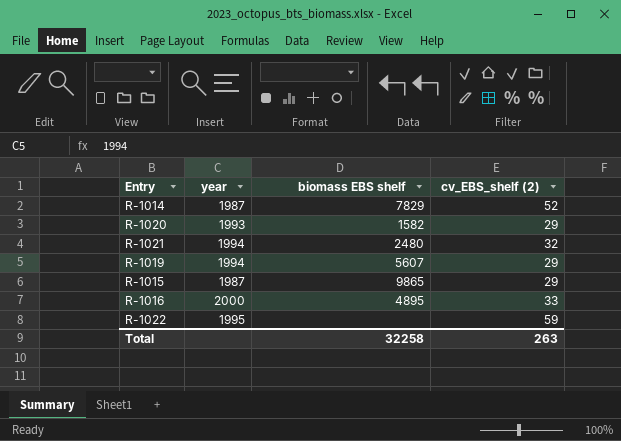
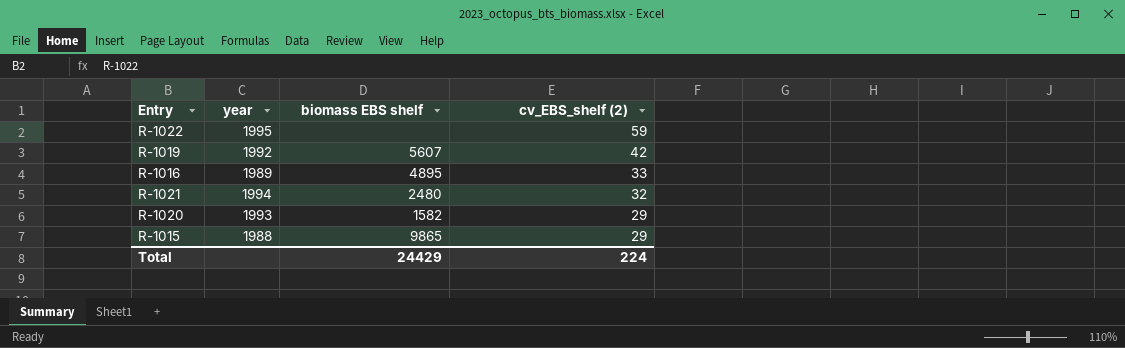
row order: none -> cv_EBS_shelf (2) descending
row R-1014: 1987 | 7829 | 52 -> none
R-1019 | year: 1994 -> 1992
R-1019 | cv_EBS_shelf (2): 29 -> 42
R-1016 | year: 2000 -> 1989
R-1015 | year: 1987 -> 1988
Total | biomass EBS shelf: 32258 -> 24429
Total | cv_EBS_shelf (2): 263 -> 224

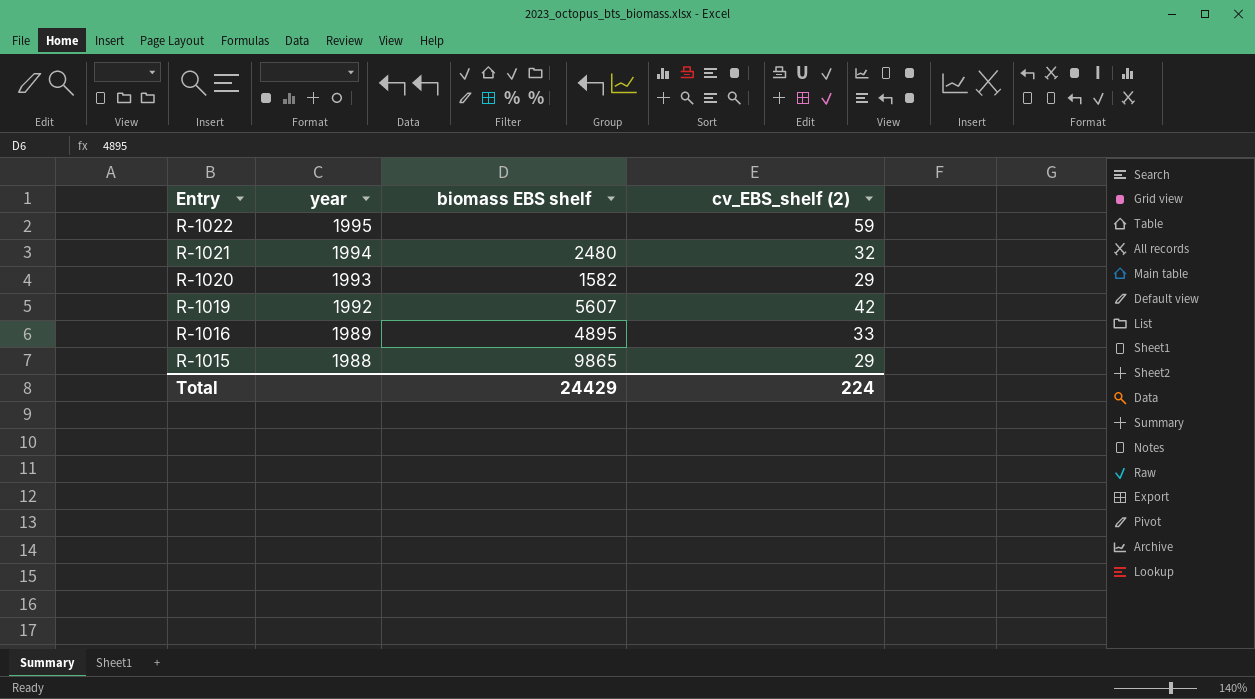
row order: cv_EBS_shelf (2) descending -> Entry descending

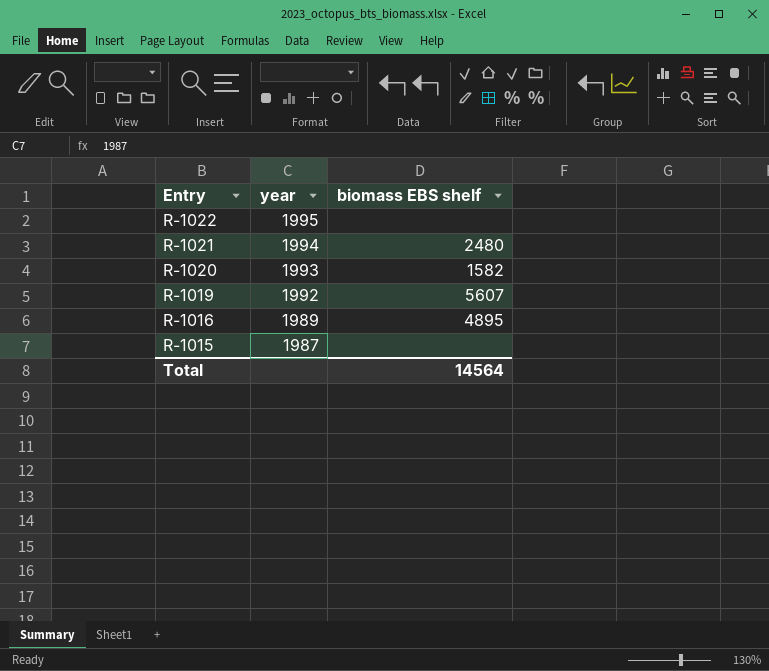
column cv_EBS_shelf (2) | position: 4 -> none
R-1015 | year: 1988 -> 1987
R-1015 | biomass EBS shelf: 9865 -> none
Total | biomass EBS shelf: 24429 -> 14564

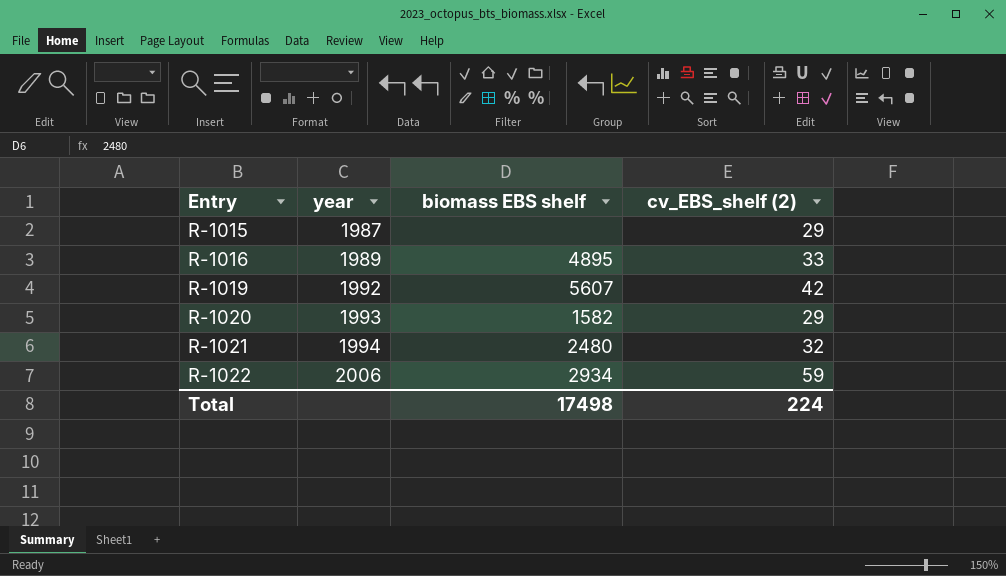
row order: Entry descending -> Entry ascending
column cv_EBS_shelf (2) | position: none -> 4
R-1022 | year: 1995 -> 2006
R-1022 | biomass EBS shelf: none -> 2934
Total | biomass EBS shelf: 14564 -> 17498

